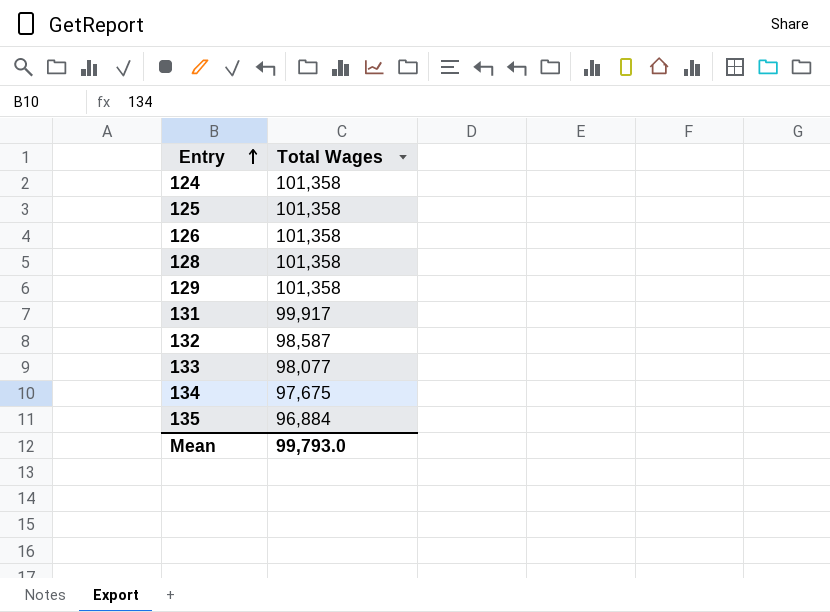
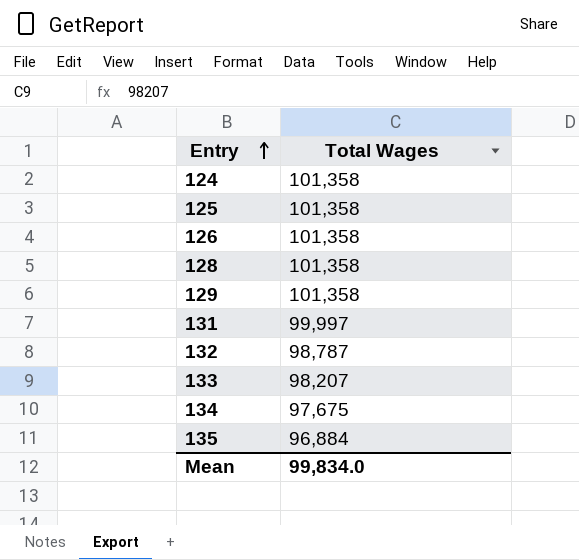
131 | Total Wages: 99,917 -> 99,997
132 | Total Wages: 98,587 -> 98,787
133 | Total Wages: 98,077 -> 98,207
Mean | Total Wages: 99,793.0 -> 99,834.0

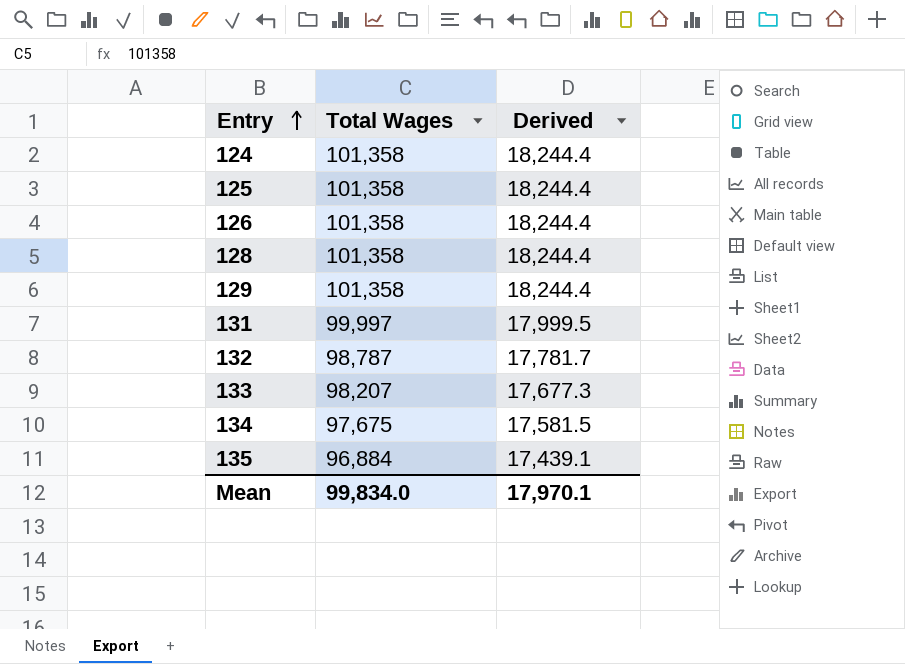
column Derived | formula: none -> [Total Wages] * 0.18

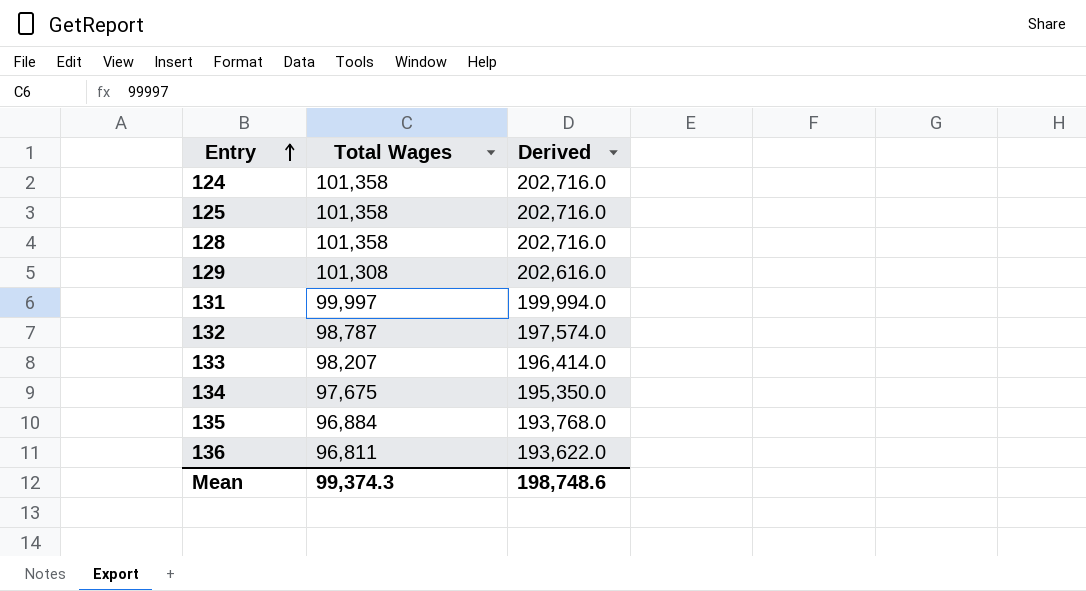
column Derived | formula: [Total Wages] * 0.18 -> [Total Wages] * 2
row 126: 101,358 | 18,244.4 -> none
129 | Total Wages: 101,358 -> 101,308
row 136: none -> 96,811 | 193,622.0
Mean | Total Wages: 99,834.0 -> 99,374.3
Mean | Derived: 17,970.1 -> 198,748.6

